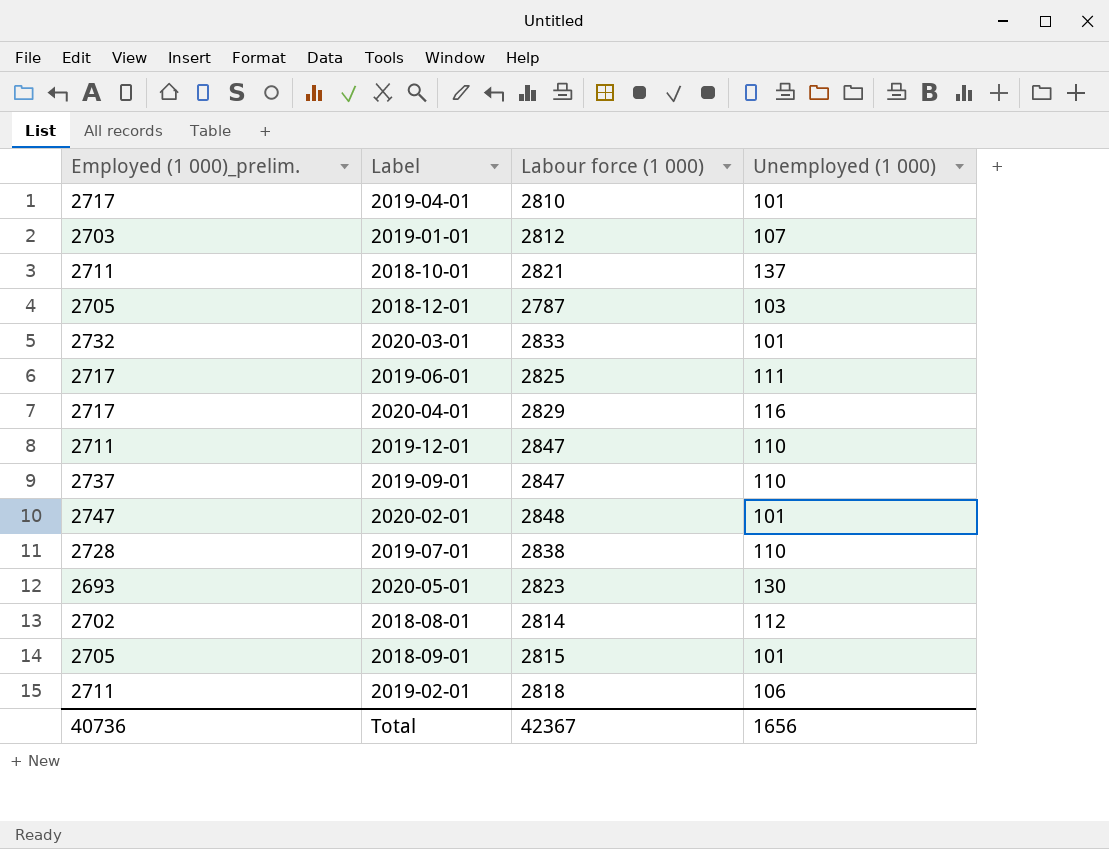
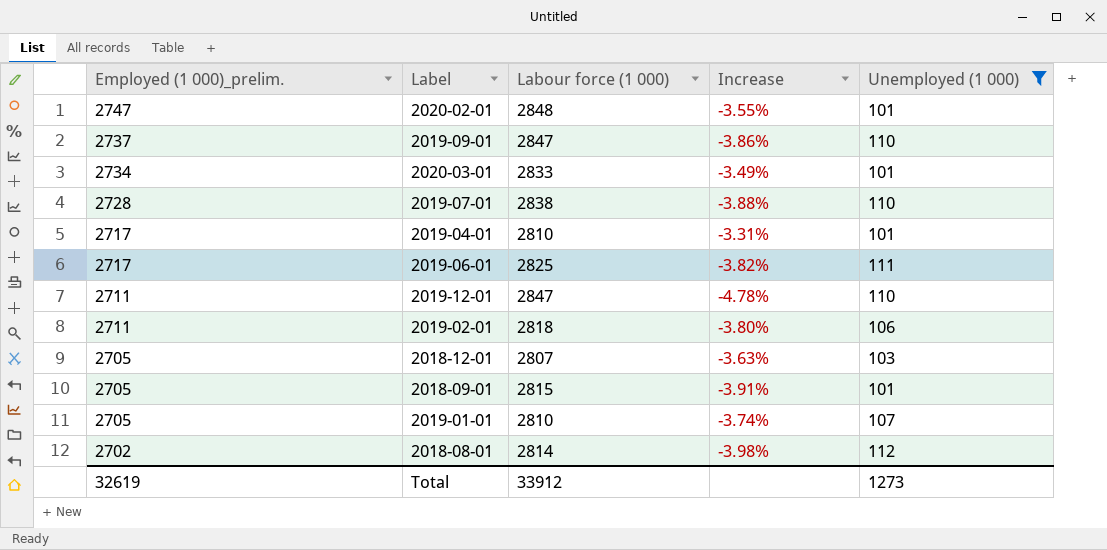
filter: none -> Unemployed (1 000) <= 112
row order: none -> Employed (1 000)_prelim. descending
column Increase | formula: none -> ([Employed (1 000)_prelim.] - [Labour force (1 000)]) / [Labour force (1 000)]
2020-03-01 | Employed (1 000)_prelim.: 2732 -> 2734
2018-12-01 | Labour force (1 000): 2787 -> 2807
2019-01-01 | Employed (1 000)_prelim.: 2703 -> 2705
2019-01-01 | Labour force (1 000): 2812 -> 2810
Total | Employed (1 000)_prelim.: 40736 -> 32619
Total | Labour force (1 000): 42367 -> 33912
Total | Unemployed (1 000): 1656 -> 1273

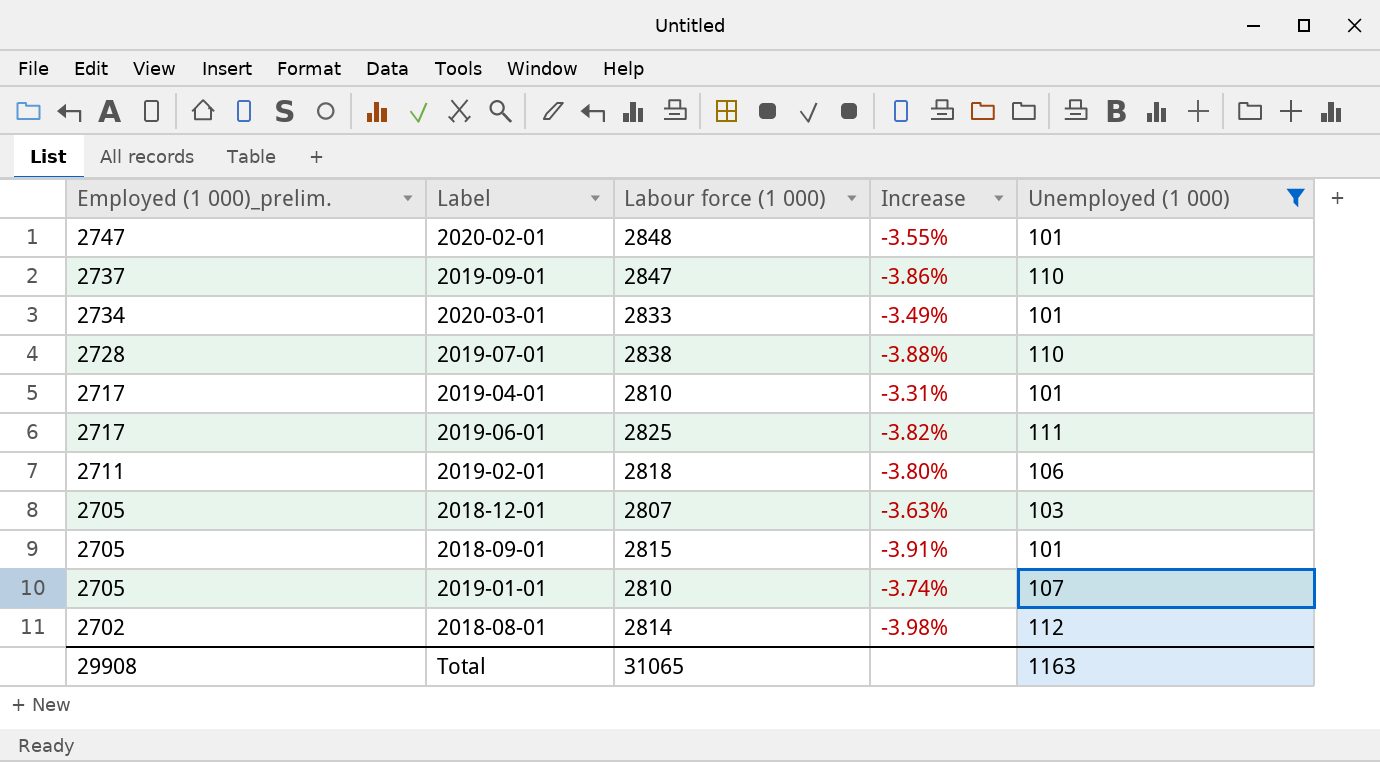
row 2019-12-01: 2711 | 2847 | -4.78% | 110 -> none
Total | Employed (1 000)_prelim.: 32619 -> 29908
Total | Labour force (1 000): 33912 -> 31065
Total | Unemployed (1 000): 1273 -> 1163

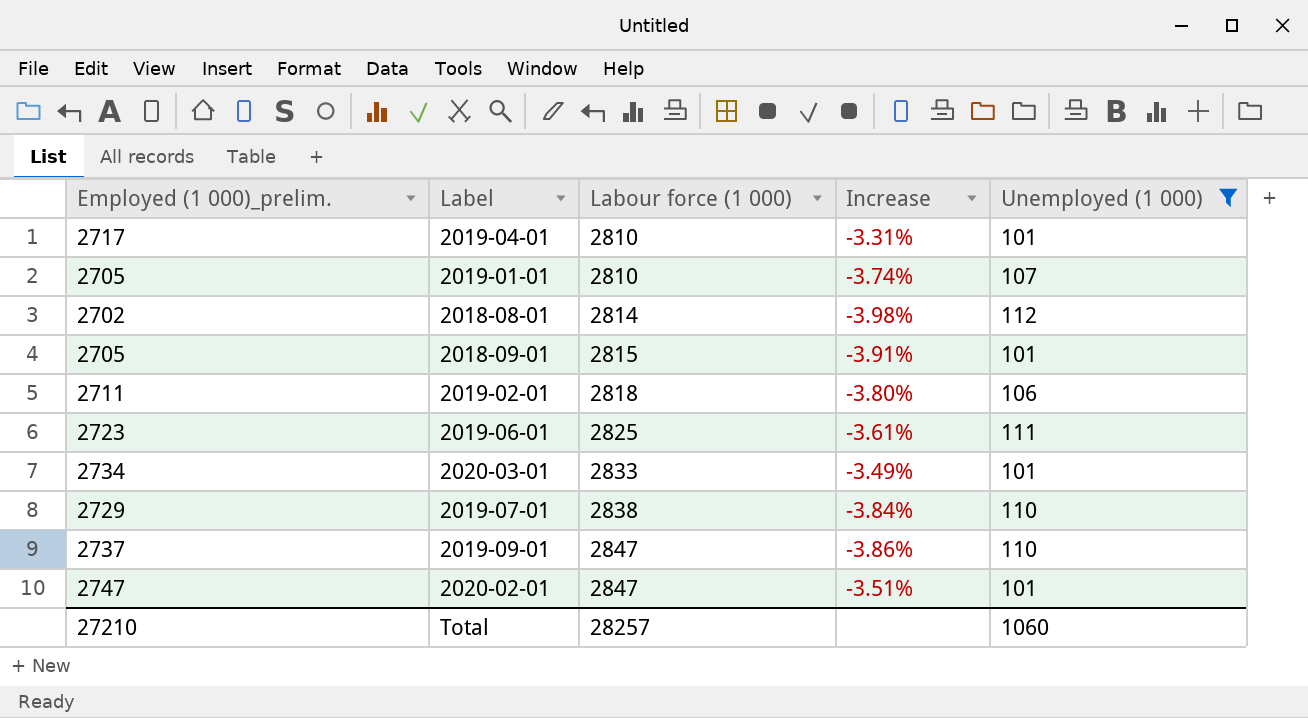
row order: Employed (1 000)_prelim. descending -> Labour force (1 000) ascending
row 2018-12-01: 2705 | 2807 | -3.63% | 103 -> none
2019-06-01 | Employed (1 000)_prelim.: 2717 -> 2723
2019-06-01 | Increase: -3.82% -> -3.61%
2019-07-01 | Employed (1 000)_prelim.: 2728 -> 2729
2019-07-01 | Increase: -3.88% -> -3.84%
2020-02-01 | Labour force (1 000): 2848 -> 2847
2020-02-01 | Increase: -3.55% -> -3.51%
Total | Employed (1 000)_prelim.: 29908 -> 27210
Total | Labour force (1 000): 31065 -> 28257
Total | Unemployed (1 000): 1163 -> 1060

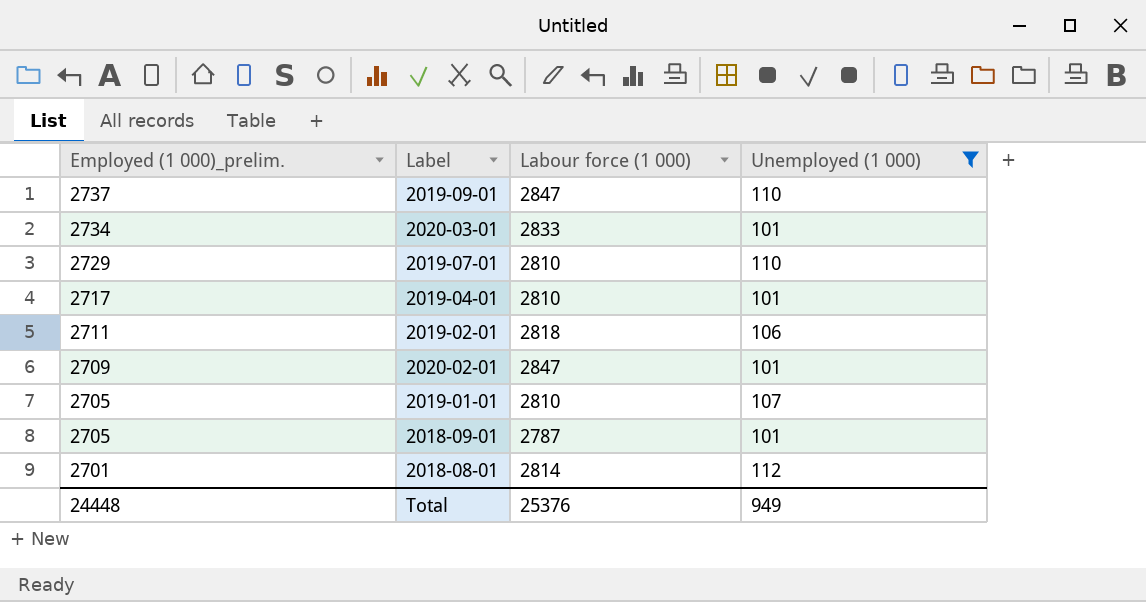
row order: Labour force (1 000) ascending -> Employed (1 000)_prelim. descending
column Increase | formula: ([Employed (1 000)_prelim.] - [Labour force (1 000)]) / [Labour force (1 000)] -> none
row 2019-06-01: 2723 | 2825 | -3.61% | 111 -> none
2019-07-01 | Labour force (1 000): 2838 -> 2810
2020-02-01 | Employed (1 000)_prelim.: 2747 -> 2709
2018-09-01 | Labour force (1 000): 2815 -> 2787
2018-08-01 | Employed (1 000)_prelim.: 2702 -> 2701
Total | Employed (1 000)_prelim.: 27210 -> 24448
Total | Labour force (1 000): 28257 -> 25376
Total | Unemployed (1 000): 1060 -> 949

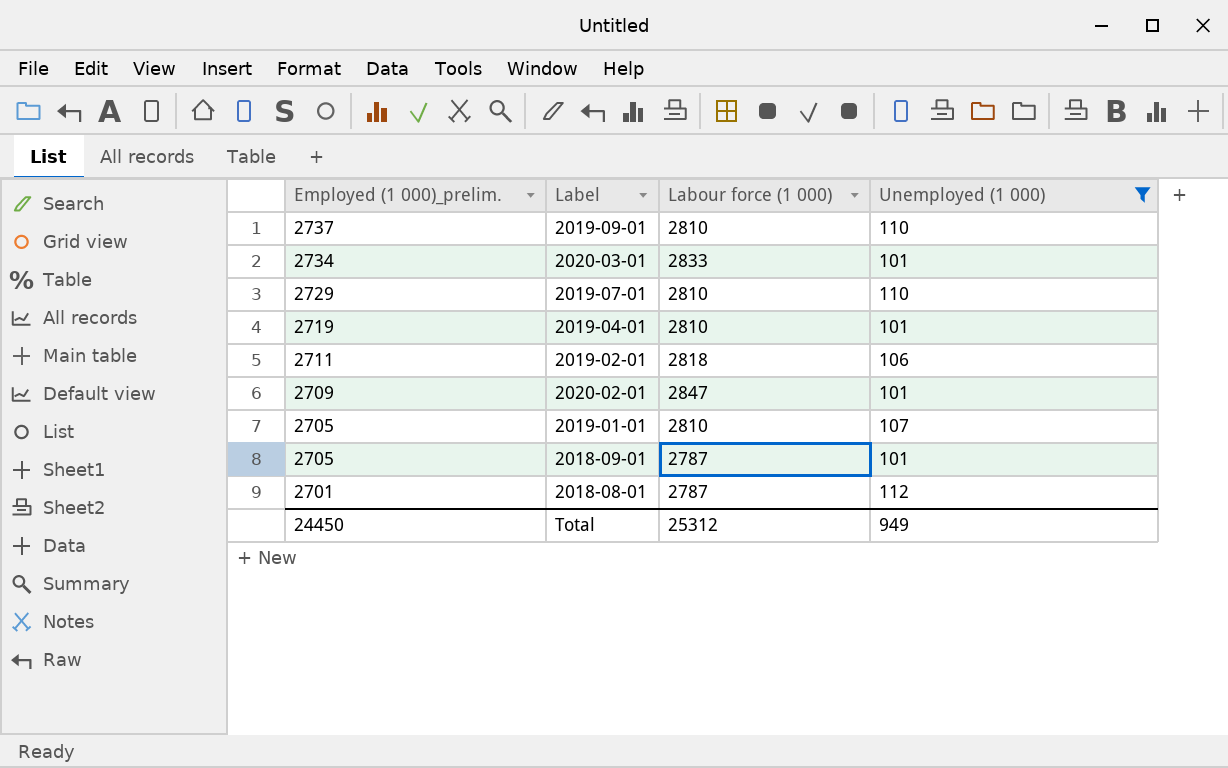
2019-09-01 | Labour force (1 000): 2847 -> 2810
2019-04-01 | Employed (1 000)_prelim.: 2717 -> 2719
2018-08-01 | Labour force (1 000): 2814 -> 2787
Total | Employed (1 000)_prelim.: 24448 -> 24450
Total | Labour force (1 000): 25376 -> 25312

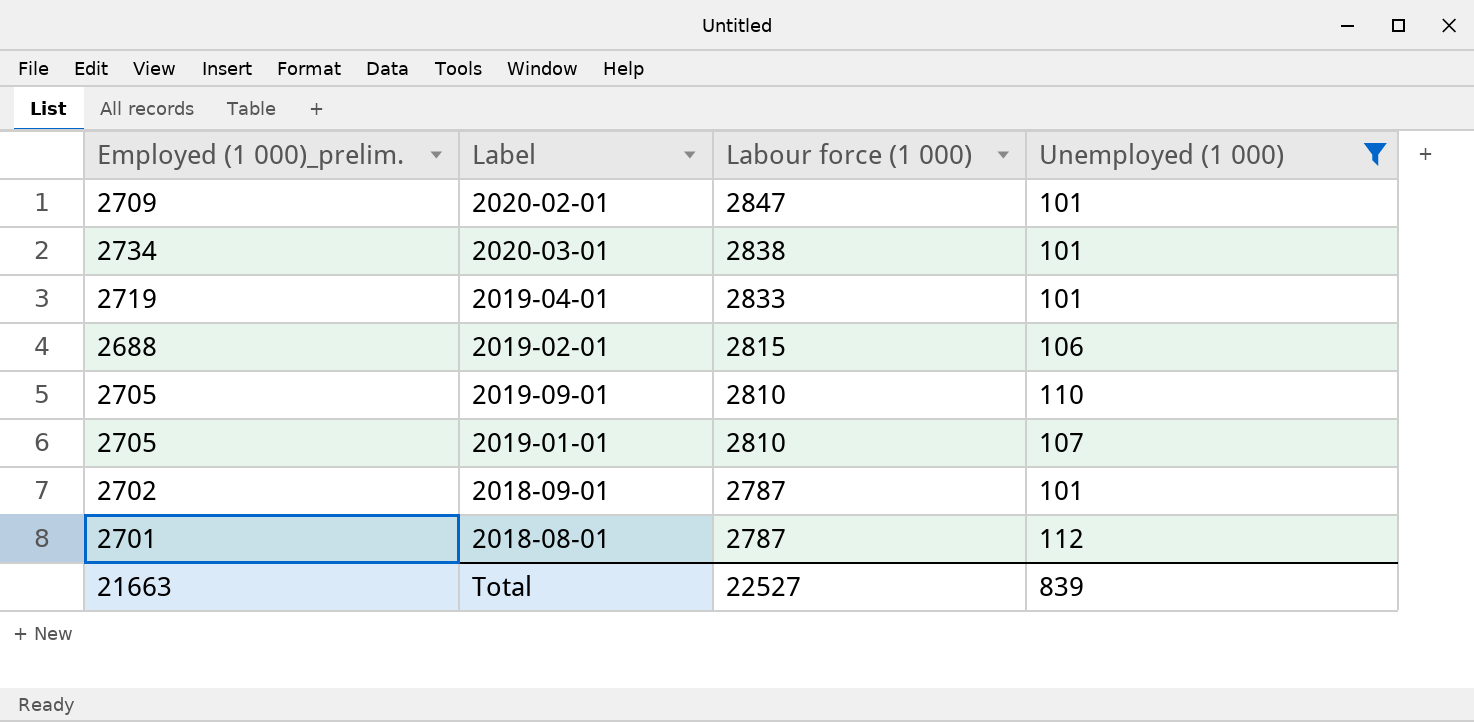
row order: Employed (1 000)_prelim. descending -> Labour force (1 000) descending
row 2019-07-01: 2729 | 2810 | 110 -> none
2020-03-01 | Labour force (1 000): 2833 -> 2838
2019-04-01 | Labour force (1 000): 2810 -> 2833
2019-02-01 | Employed (1 000)_prelim.: 2711 -> 2688
2019-02-01 | Labour force (1 000): 2818 -> 2815
2019-09-01 | Employed (1 000)_prelim.: 2737 -> 2705
2018-09-01 | Employed (1 000)_prelim.: 2705 -> 2702
Total | Employed (1 000)_prelim.: 24450 -> 21663
Total | Labour force (1 000): 25312 -> 22527
Total | Unemployed (1 000): 949 -> 839

